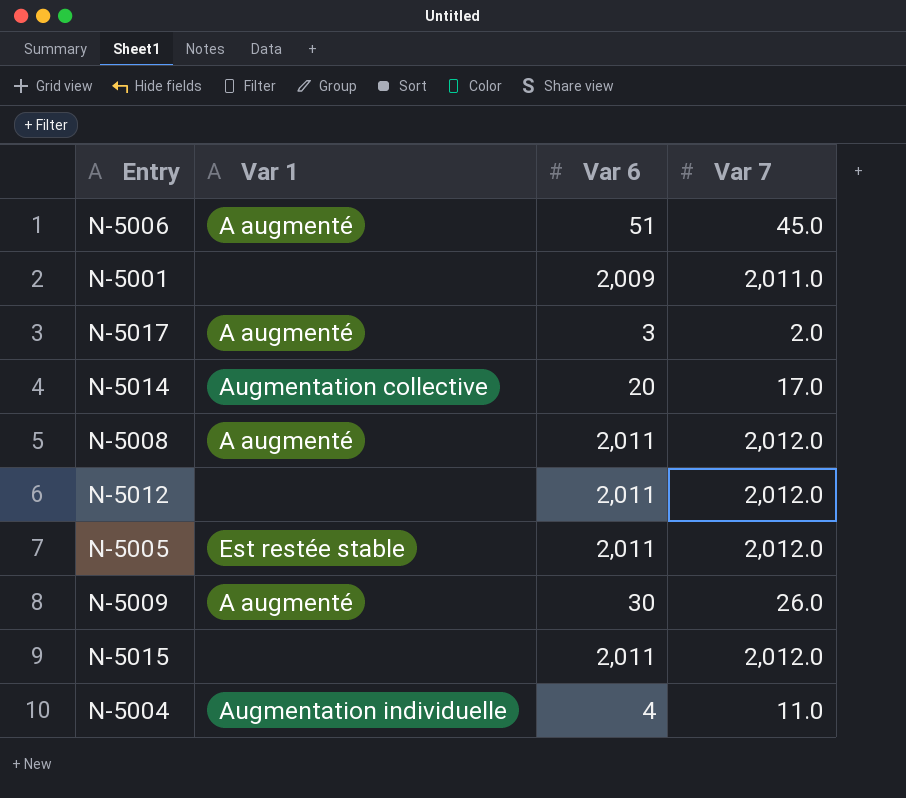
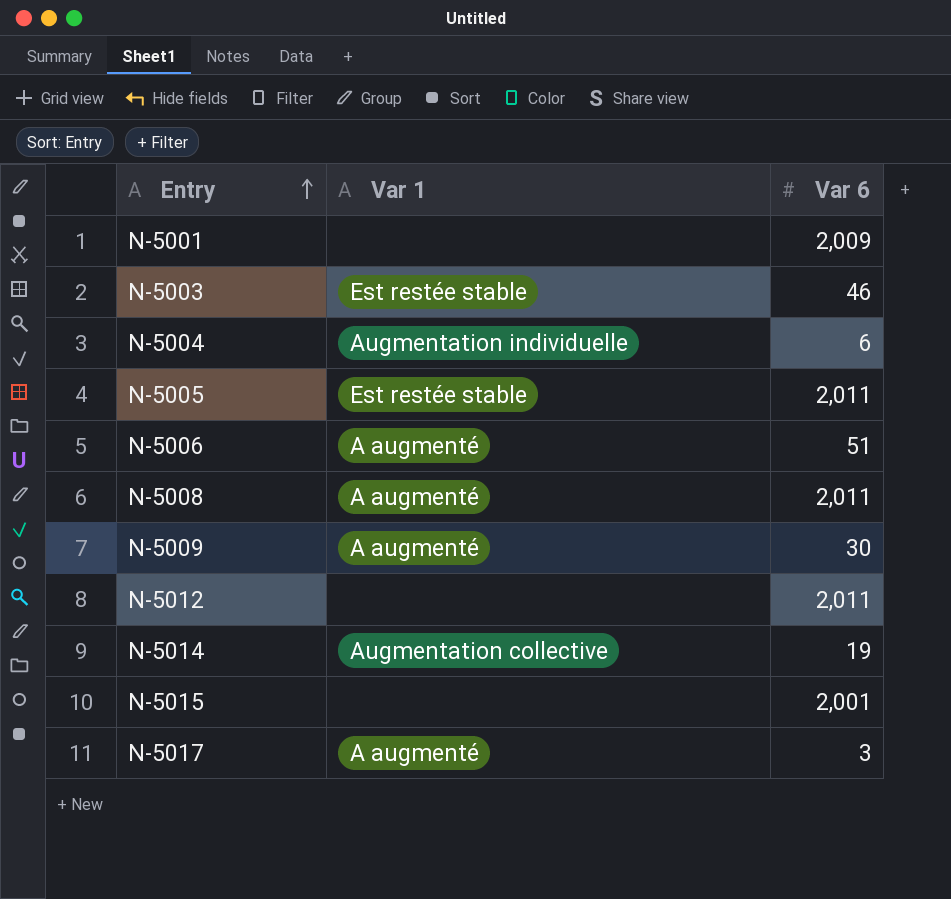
row order: none -> Entry ascending
column Var 7 | position: 4 -> none
row N-5003: none -> Est restée stable | 46
N-5004 | Var 6: 4 -> 6
N-5014 | Var 6: 20 -> 19
N-5015 | Var 6: 2,011 -> 2,001

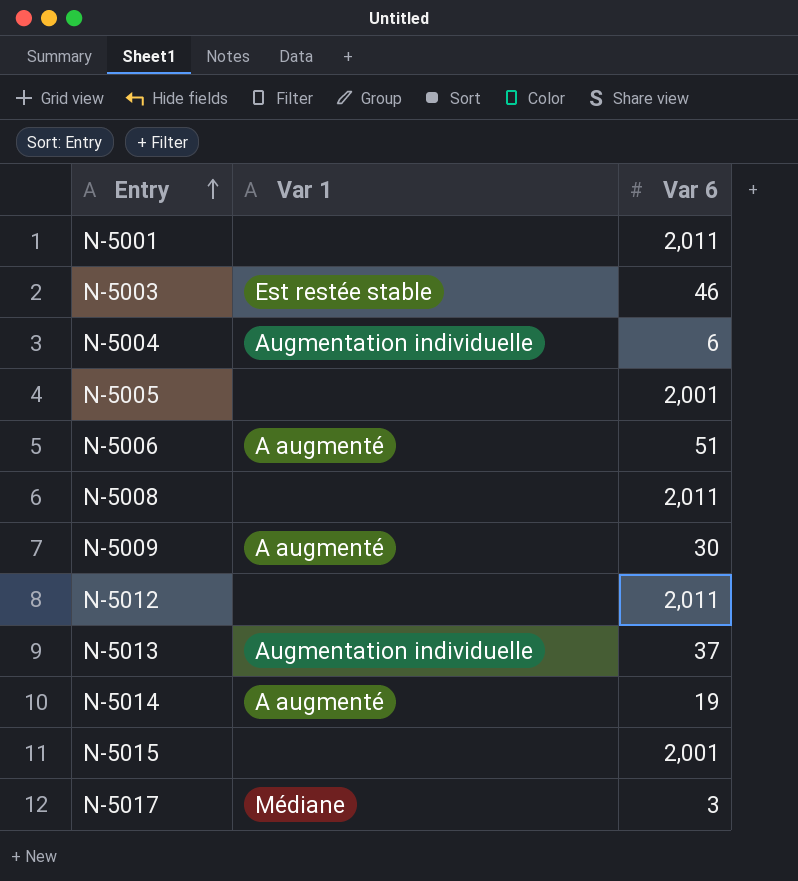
N-5001 | Var 6: 2,009 -> 2,011
N-5005 | Var 1: Est restée stable -> none
N-5005 | Var 6: 2,011 -> 2,001
N-5008 | Var 1: A augmenté -> none
row N-5013: none -> Augmentation individuelle | 37
N-5014 | Var 1: Augmentation collective -> A augmenté
N-5017 | Var 1: A augmenté -> Médiane

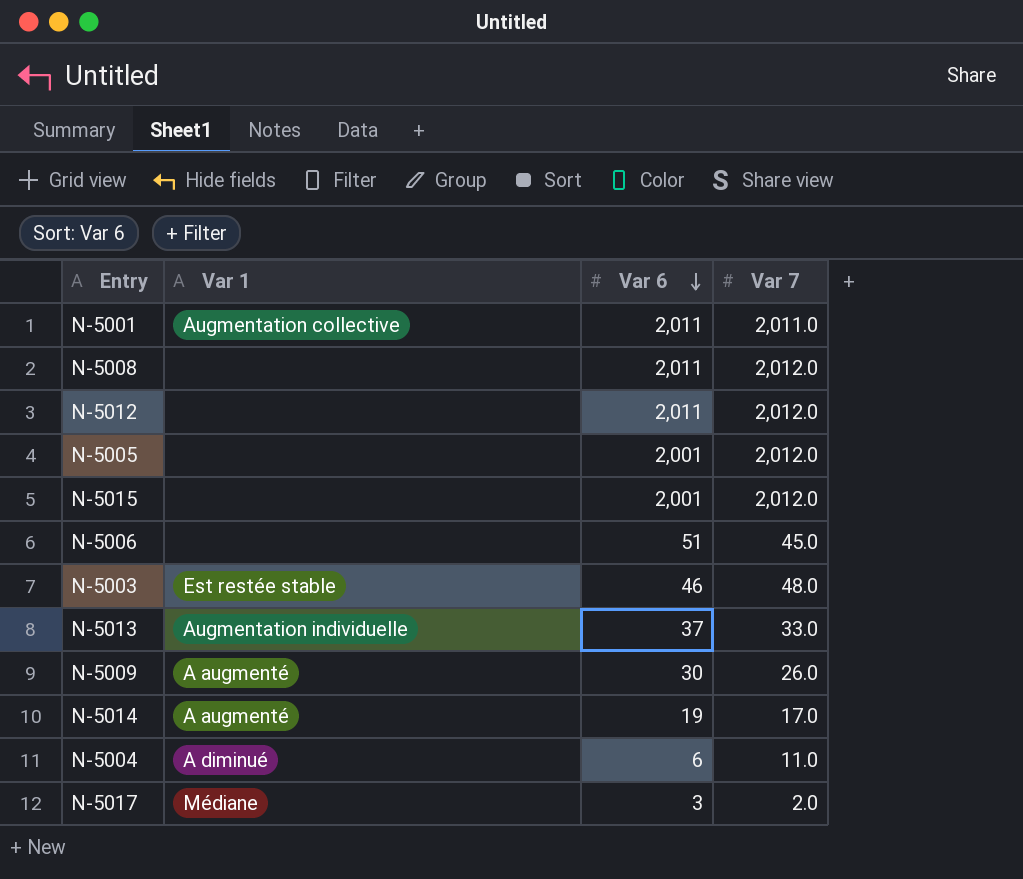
row order: Entry ascending -> Var 6 descending
column Var 7 | position: none -> 4
N-5001 | Var 1: none -> Augmentation collective
N-5006 | Var 1: A augmenté -> none
N-5004 | Var 1: Augmentation individuelle -> A diminué

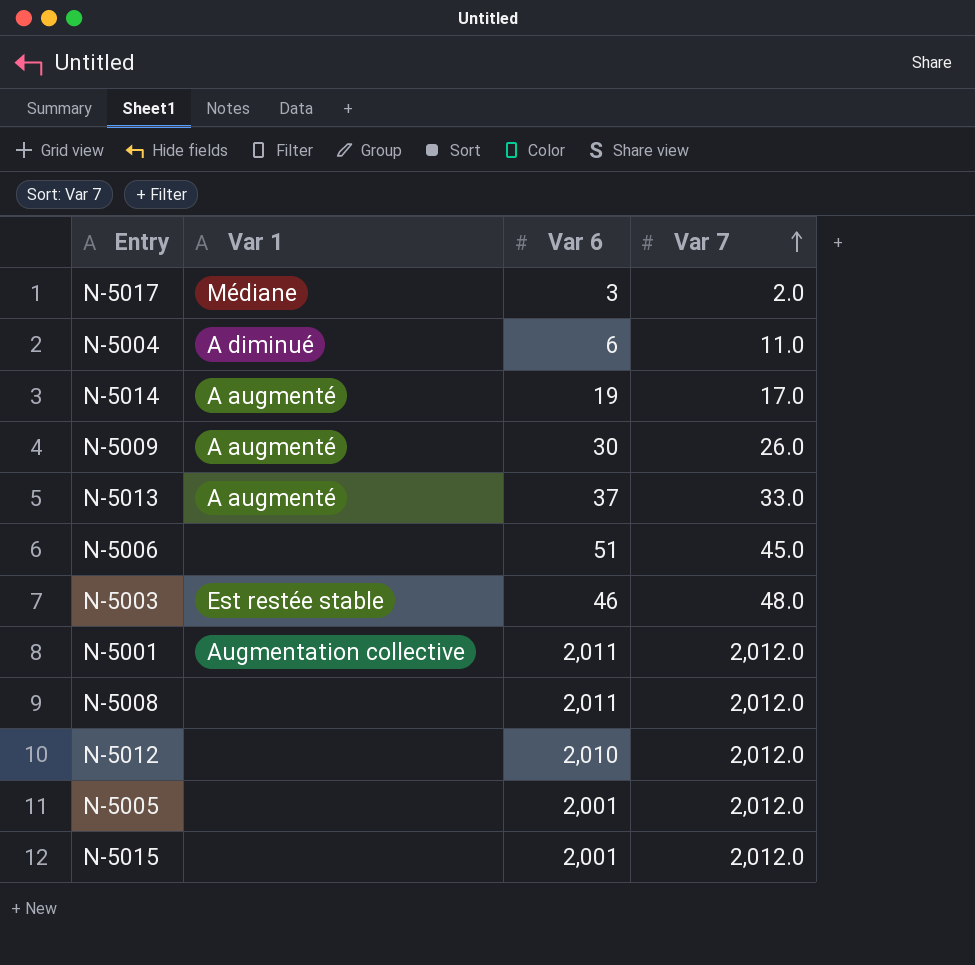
row order: Var 6 descending -> Var 7 ascending
N-5013 | Var 1: Augmentation individuelle -> A augmenté
N-5001 | Var 7: 2,011.0 -> 2,012.0
N-5012 | Var 6: 2,011 -> 2,010

